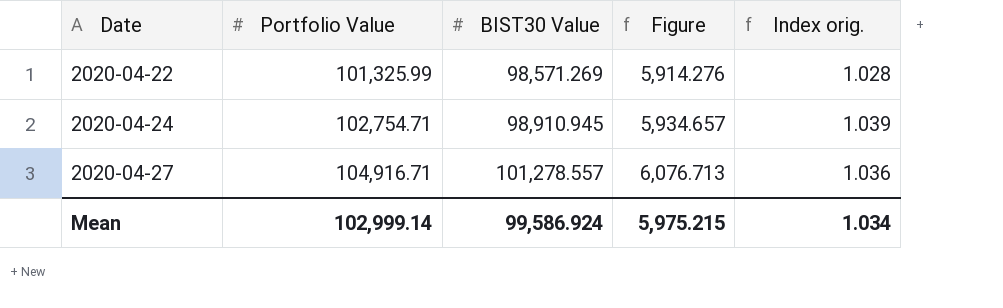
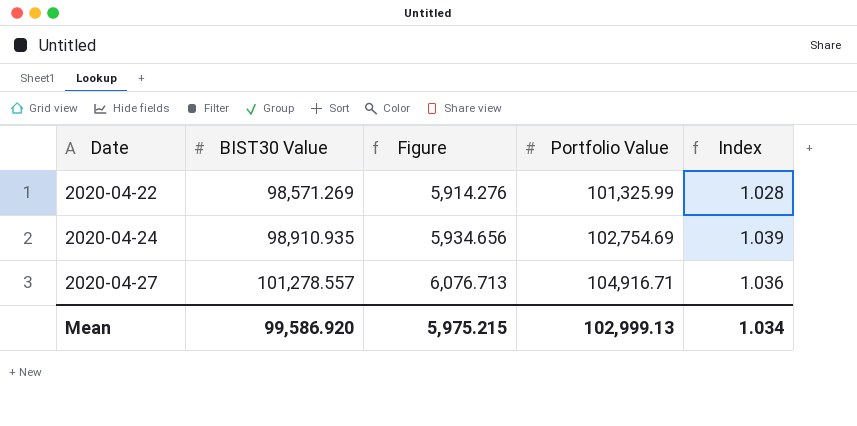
column Portfolio Value | position: 2 -> 4
column name: Index orig. -> Index
2020-04-24 | BIST30 Value: 98,910.945 -> 98,910.935
2020-04-24 | Figure: 5,934.657 -> 5,934.656
2020-04-24 | Portfolio Value: 102,754.71 -> 102,754.69
Mean | BIST30 Value: 99,586.924 -> 99,586.920
Mean | Portfolio Value: 102,999.14 -> 102,999.13

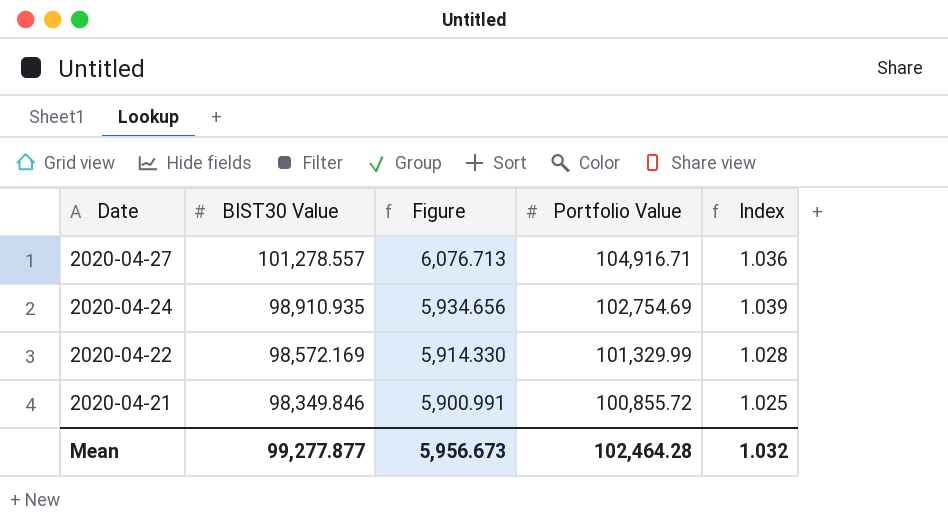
row order: Date ascending -> Date descending
2020-04-22 | BIST30 Value: 98,571.269 -> 98,572.169
2020-04-22 | Figure: 5,914.276 -> 5,914.330
2020-04-22 | Portfolio Value: 101,325.99 -> 101,329.99
row 2020-04-21: none -> 98,349.846 | 5,900.991 | 100,855.72 | 1.025
Mean | BIST30 Value: 99,586.920 -> 99,277.877
Mean | Figure: 5,975.215 -> 5,956.673
Mean | Portfolio Value: 102,999.13 -> 102,464.28
Mean | Index: 1.034 -> 1.032

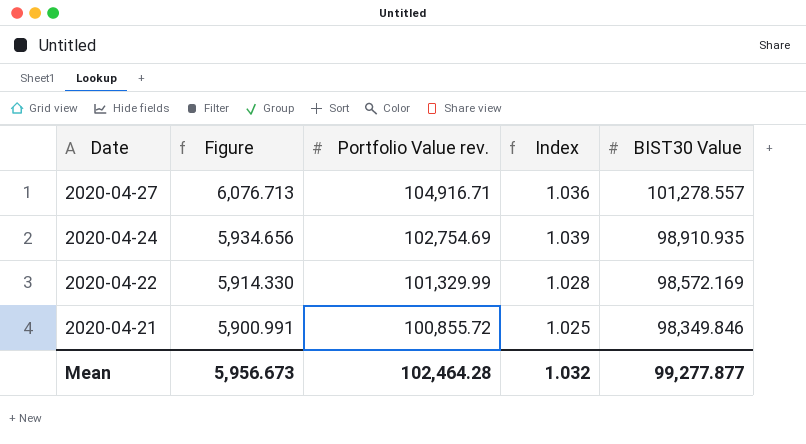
column name: Portfolio Value -> Portfolio Value rev.
column BIST30 Value | position: 2 -> 5

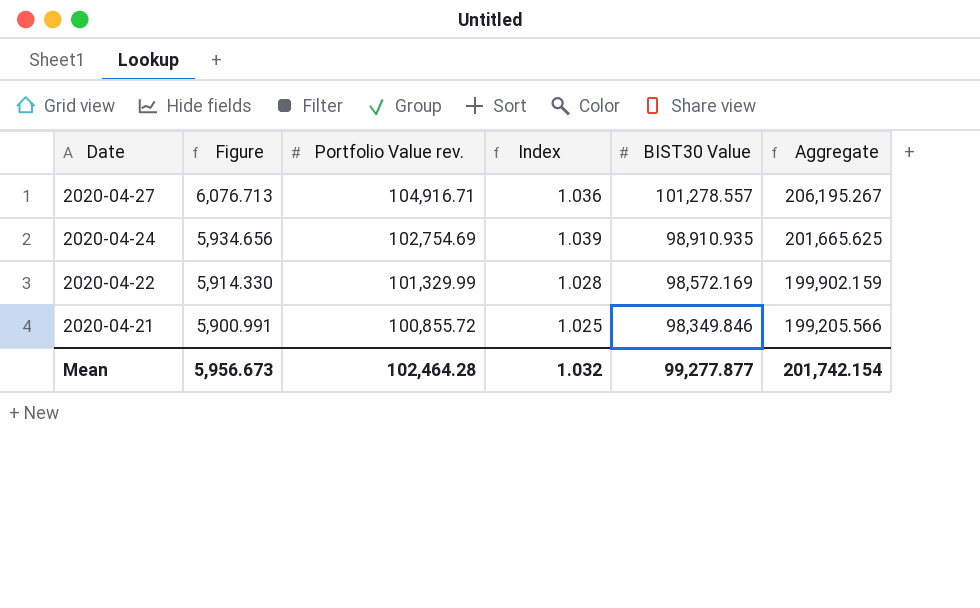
column Aggregate | formula: none -> [Portfolio Value rev.] + [BIST30 Value]

